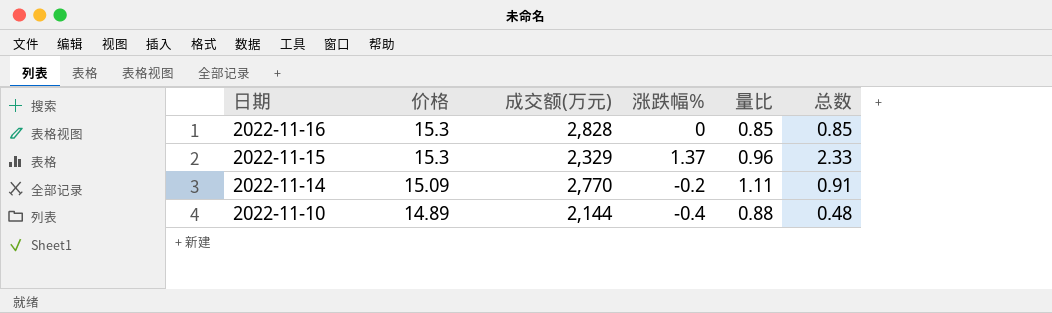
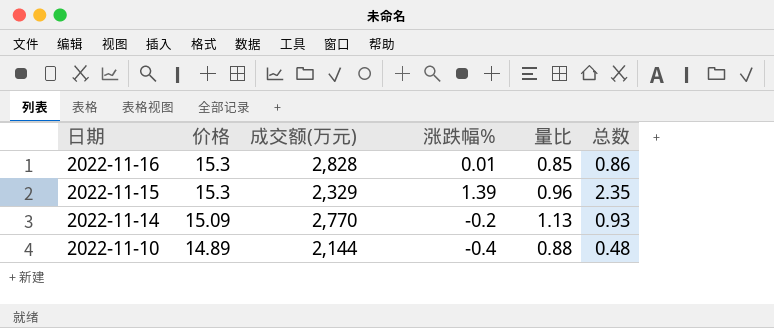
2022-11-16 | 涨跌幅%: 0 -> 0.01
2022-11-16 | 总数: 0.85 -> 0.86
2022-11-15 | 涨跌幅%: 1.37 -> 1.39
2022-11-15 | 总数: 2.33 -> 2.35
2022-11-14 | 量比: 1.11 -> 1.13
2022-11-14 | 总数: 0.91 -> 0.93

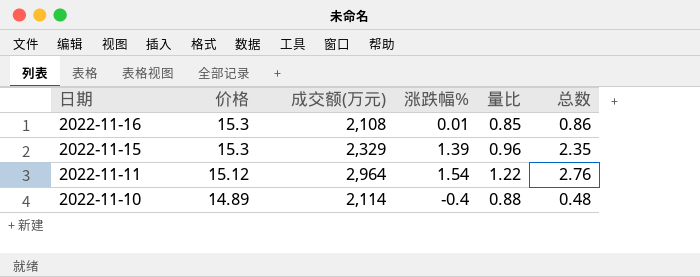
row 2022-11-14: 15.09 | 2,770 | -0.2 | 1.13 | 0.93 -> none
2022-11-16 | 成交额(万元): 2,828 -> 2,108
row 2022-11-11: none -> 15.12 | 2,964 | 1.54 | 1.22 | 2.76
2022-11-10 | 成交额(万元): 2,144 -> 2,114

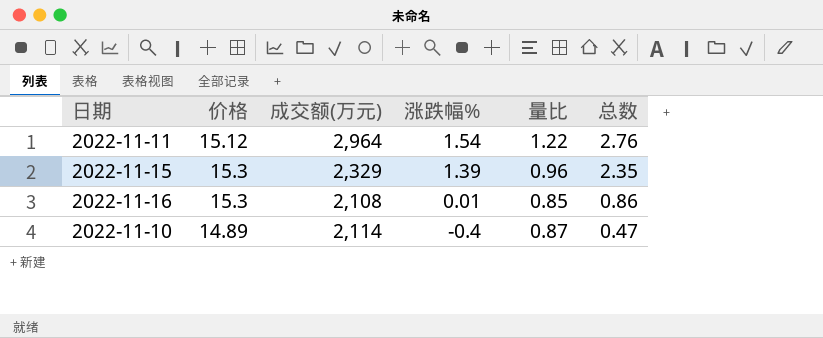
row order: 日期 descending -> 涨跌幅% descending
2022-11-10 | 量比: 0.88 -> 0.87
2022-11-10 | 总数: 0.48 -> 0.47

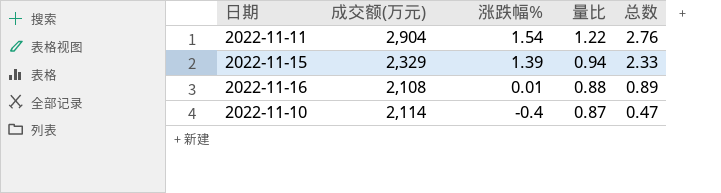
column 价格 | position: 2 -> none
2022-11-11 | 成交额(万元): 2,964 -> 2,904
2022-11-15 | 量比: 0.96 -> 0.94
2022-11-15 | 总数: 2.35 -> 2.33
2022-11-16 | 量比: 0.85 -> 0.88
2022-11-16 | 总数: 0.86 -> 0.89

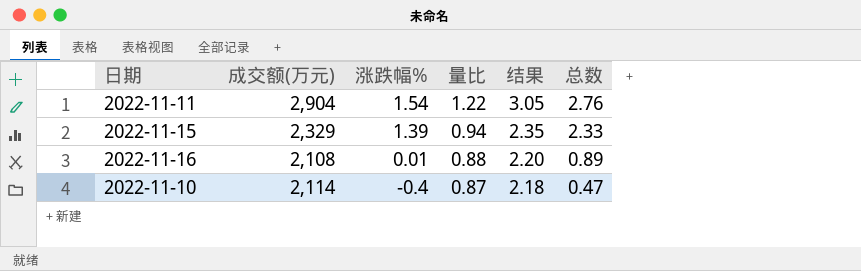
column 结果 | formula: none -> [量比] * 2.5

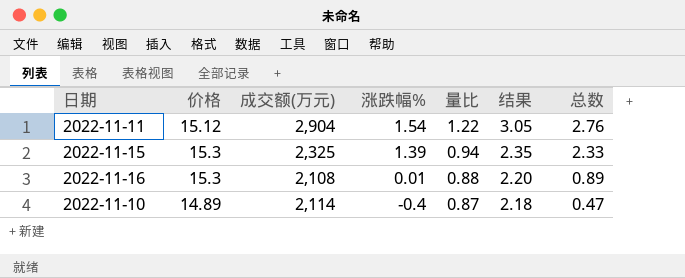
column 价格 | position: none -> 2
2022-11-15 | 成交额(万元): 2,329 -> 2,325

